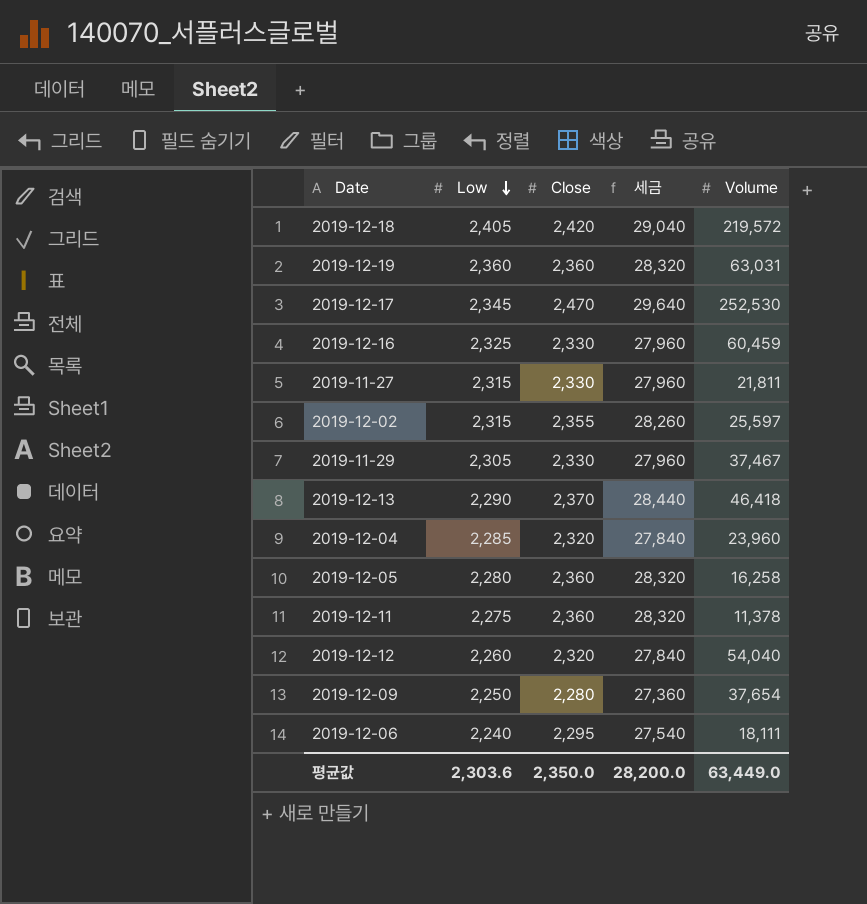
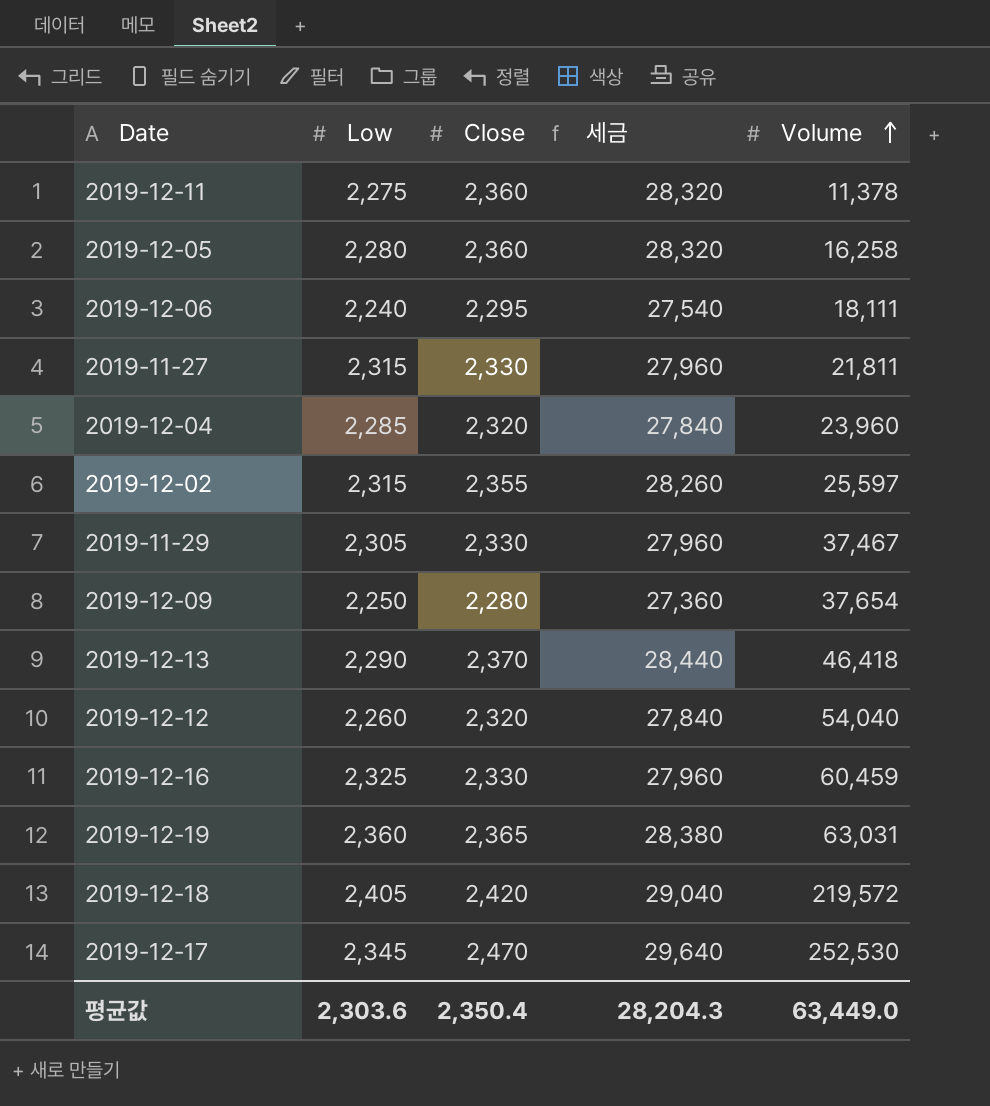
row order: Low descending -> Volume ascending
2019-12-19 | Close: 2,360 -> 2,365
2019-12-19 | 세금: 28,320 -> 28,380
평균값 | Close: 2,350.0 -> 2,350.4
평균값 | 세금: 28,200.0 -> 28,204.3

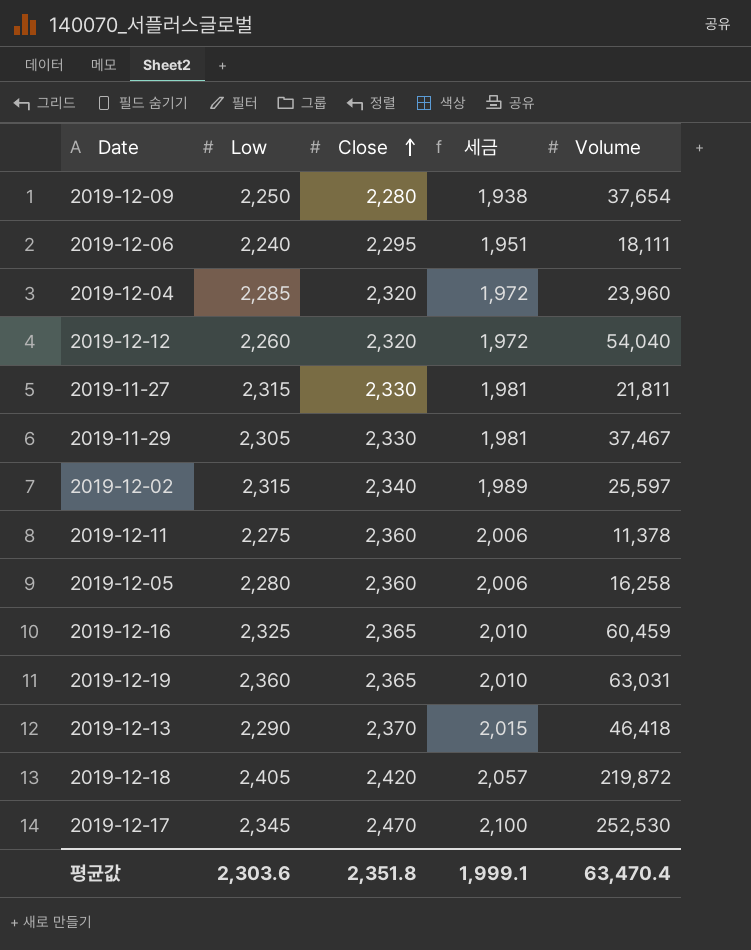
row order: Volume ascending -> Close ascending
column 세금 | formula: [Close] * 12 -> [Close] * 0.85
2019-12-02 | Close: 2,355 -> 2,340
2019-12-16 | Close: 2,330 -> 2,365
2019-12-18 | Volume: 219,572 -> 219,872
평균값 | Close: 2,350.4 -> 2,351.8
평균값 | 세금: 28,204.3 -> 1,999.1
평균값 | Volume: 63,449.0 -> 63,470.4

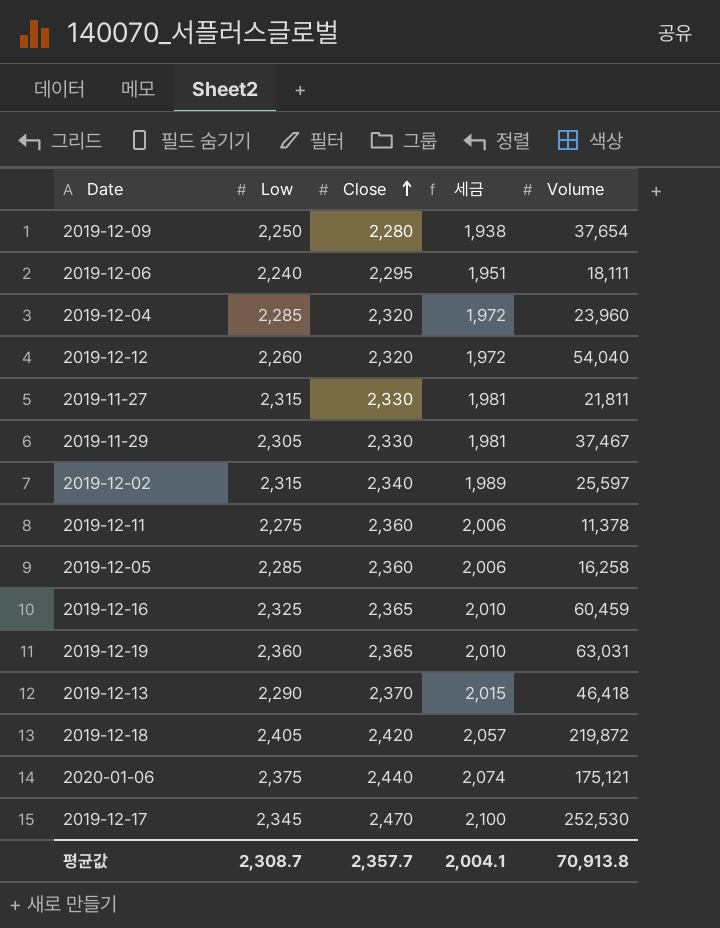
2019-12-05 | Low: 2,280 -> 2,285
row 2020-01-06: none -> 2,375 | 2,440 | 2,074 | 175,121
평균값 | Low: 2,303.6 -> 2,308.7
평균값 | Close: 2,351.8 -> 2,357.7
평균값 | 세금: 1,999.1 -> 2,004.1
평균값 | Volume: 63,470.4 -> 70,913.8

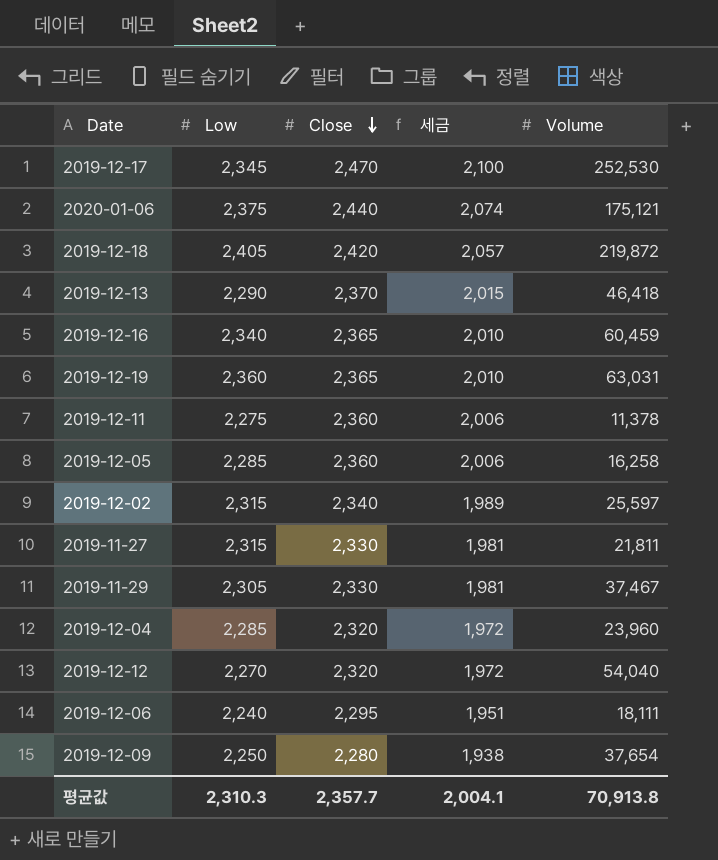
row order: Close ascending -> Close descending
2019-12-16 | Low: 2,325 -> 2,340
2019-12-12 | Low: 2,260 -> 2,270
평균값 | Low: 2,308.7 -> 2,310.3

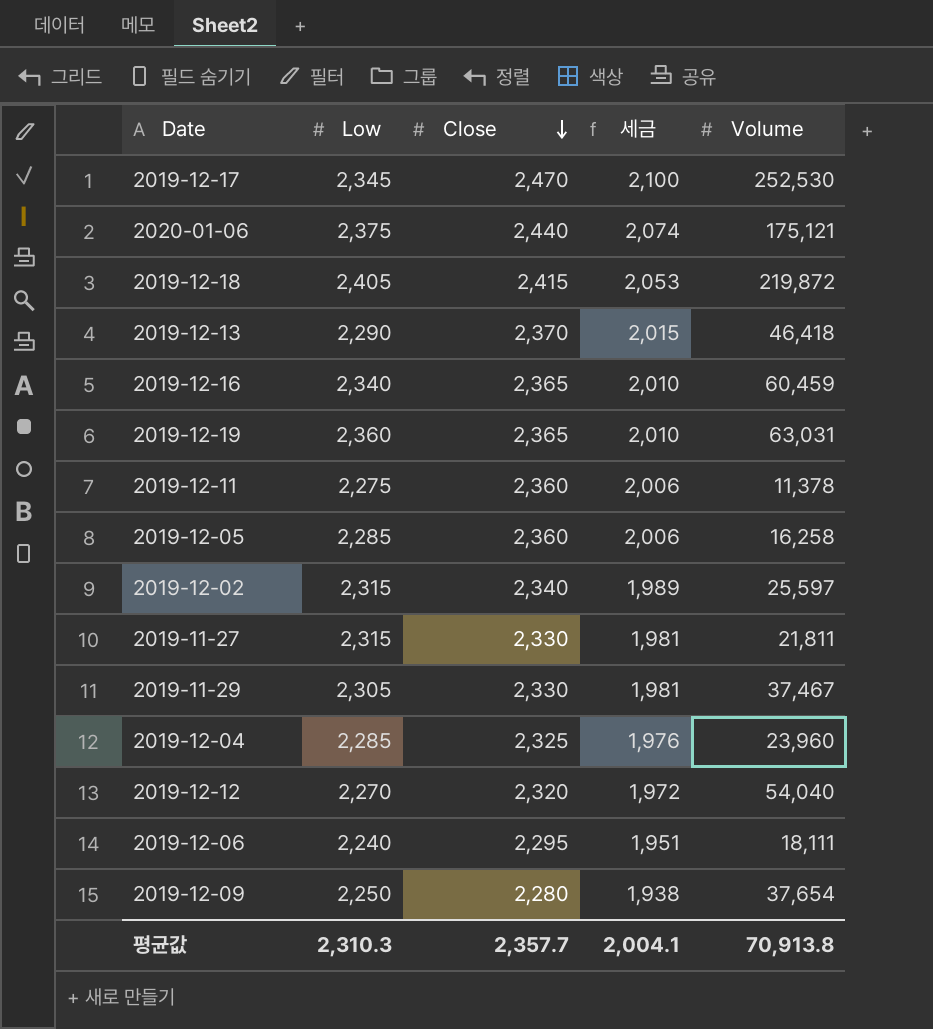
2019-12-18 | Close: 2,420 -> 2,415
2019-12-18 | 세금: 2,057 -> 2,053
2019-12-04 | Close: 2,320 -> 2,325
2019-12-04 | 세금: 1,972 -> 1,976

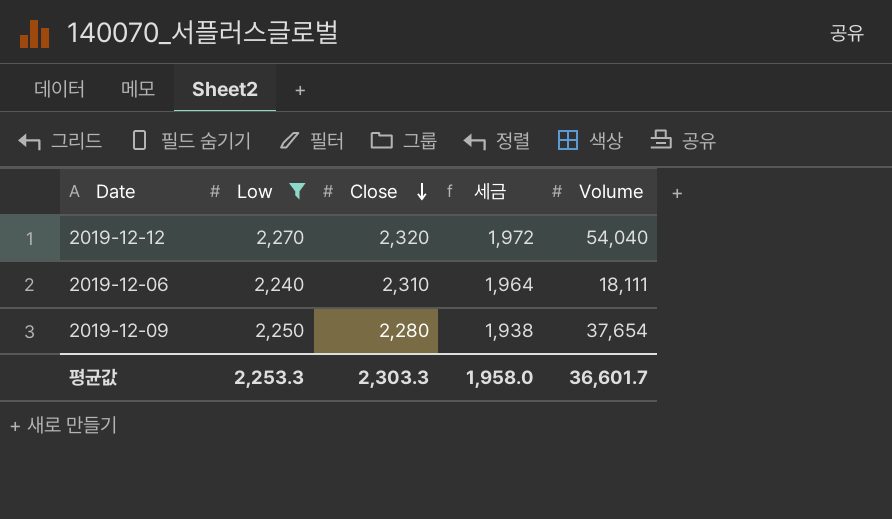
filter: none -> Low <= 2,270
2019-12-06 | Close: 2,295 -> 2,310
2019-12-06 | 세금: 1,951 -> 1,964
평균값 | Low: 2,310.3 -> 2,253.3
평균값 | Close: 2,357.7 -> 2,303.3
평균값 | 세금: 2,004.1 -> 1,958.0
평균값 | Volume: 70,913.8 -> 36,601.7

